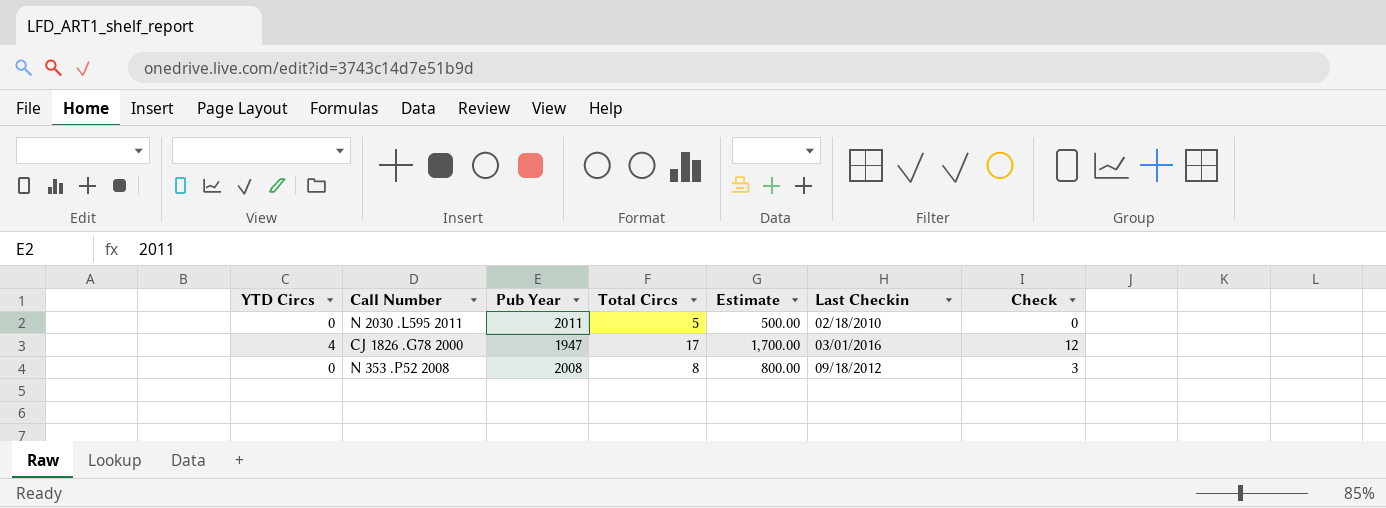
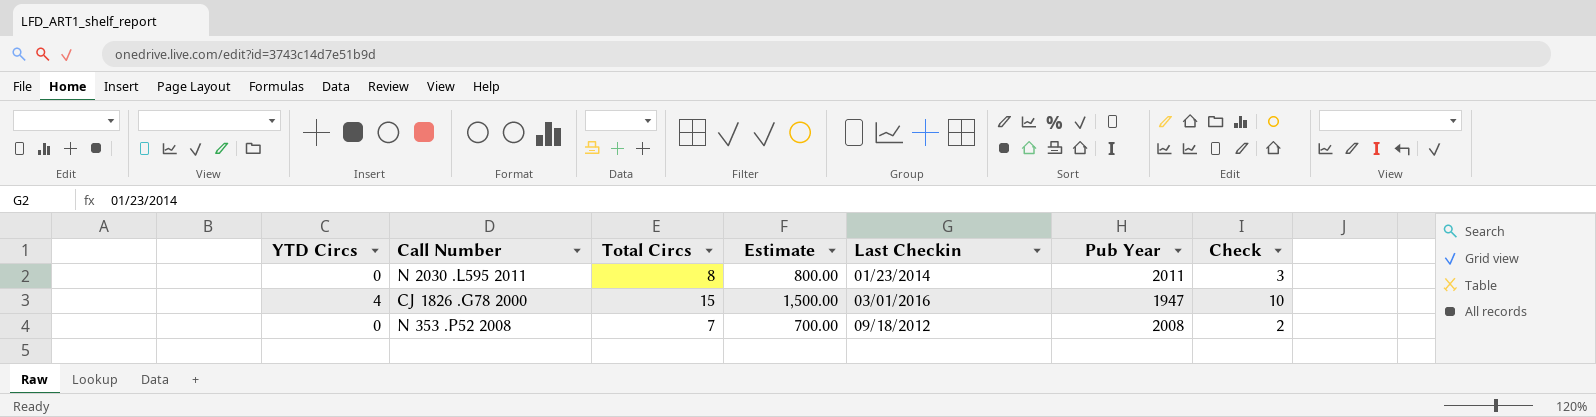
column Pub Year | position: 3 -> 6
N 2030 .L595 2011 | Total Circs: 5 -> 8
N 2030 .L595 2011 | Estimate: 500.00 -> 800.00
N 2030 .L595 2011 | Last Checkin: 02/18/2010 -> 01/23/2014
N 2030 .L595 2011 | Check: 0 -> 3
CJ 1826 .G78 2000 | Total Circs: 17 -> 15
CJ 1826 .G78 2000 | Estimate: 1,700.00 -> 1,500.00
CJ 1826 .G78 2000 | Check: 12 -> 10
N 353 .P52 2008 | Total Circs: 8 -> 7
N 353 .P52 2008 | Estimate: 800.00 -> 700.00
N 353 .P52 2008 | Check: 3 -> 2

